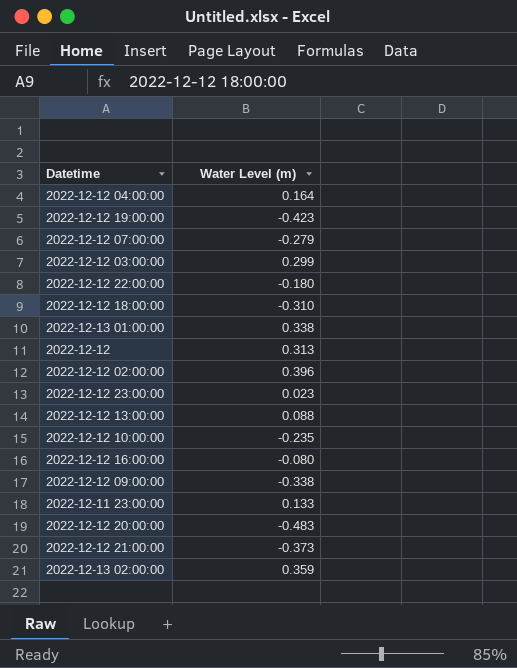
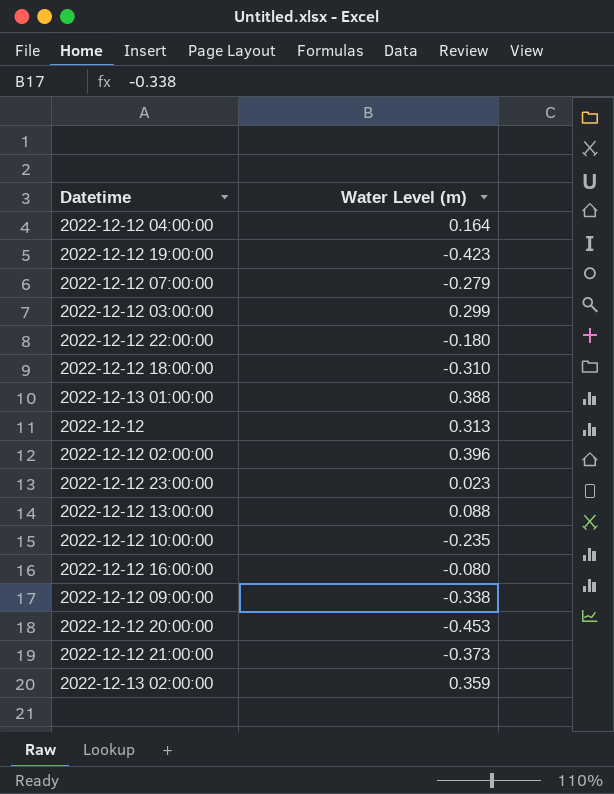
row 2022-12-11 23:00:00: 0.133 -> none
2022-12-13 01:00:00 | Water Level (m): 0.338 -> 0.388
2022-12-12 20:00:00 | Water Level (m): -0.483 -> -0.453

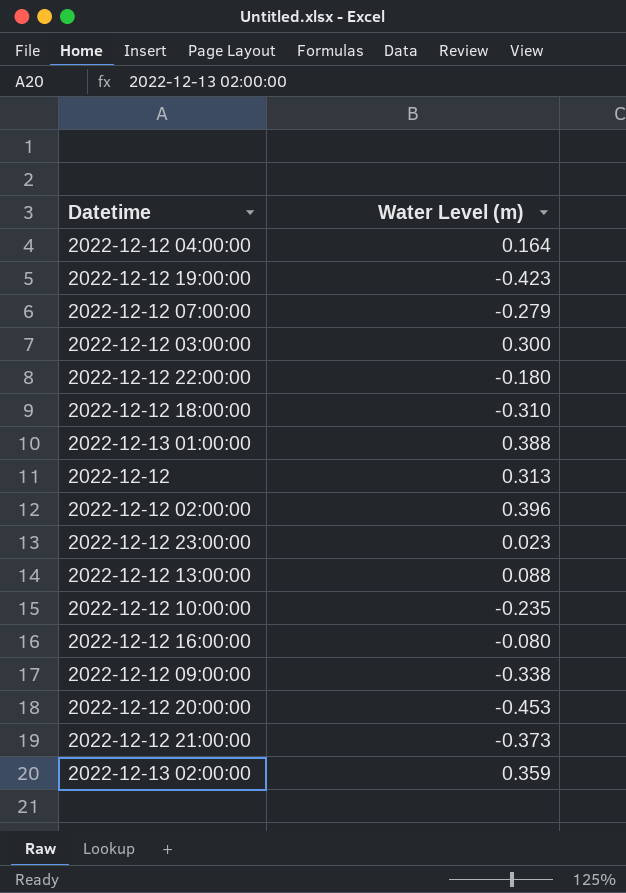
2022-12-12 03:00:00 | Water Level (m): 0.299 -> 0.300

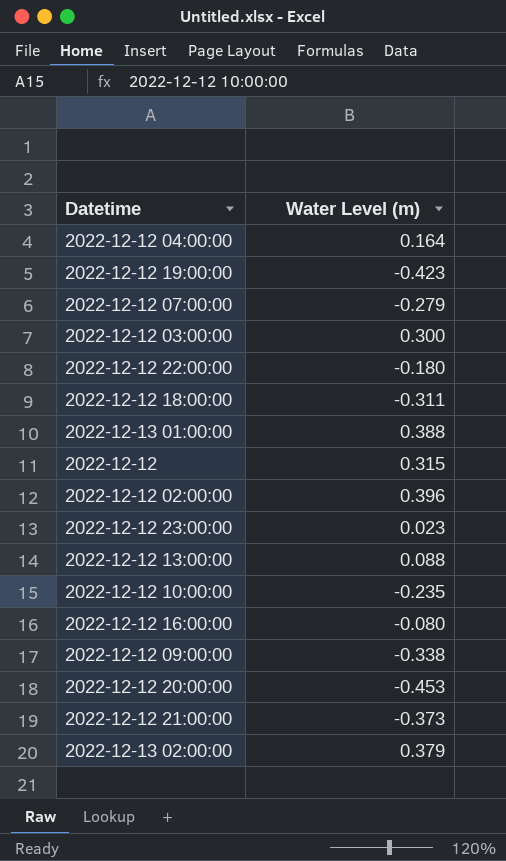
2022-12-12 18:00:00 | Water Level (m): -0.310 -> -0.311
2022-12-12 | Water Level (m): 0.313 -> 0.315
2022-12-13 02:00:00 | Water Level (m): 0.359 -> 0.379

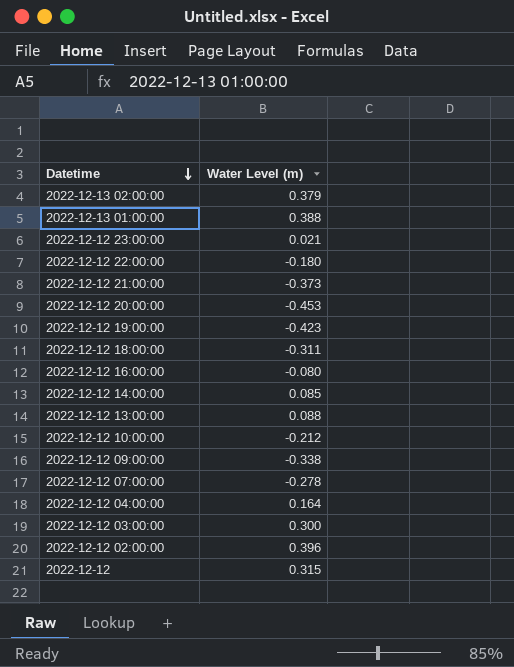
row order: none -> Datetime descending
2022-12-12 23:00:00 | Water Level (m): 0.023 -> 0.021
row 2022-12-12 14:00:00: none -> 0.085
2022-12-12 10:00:00 | Water Level (m): -0.235 -> -0.212
2022-12-12 07:00:00 | Water Level (m): -0.279 -> -0.278

